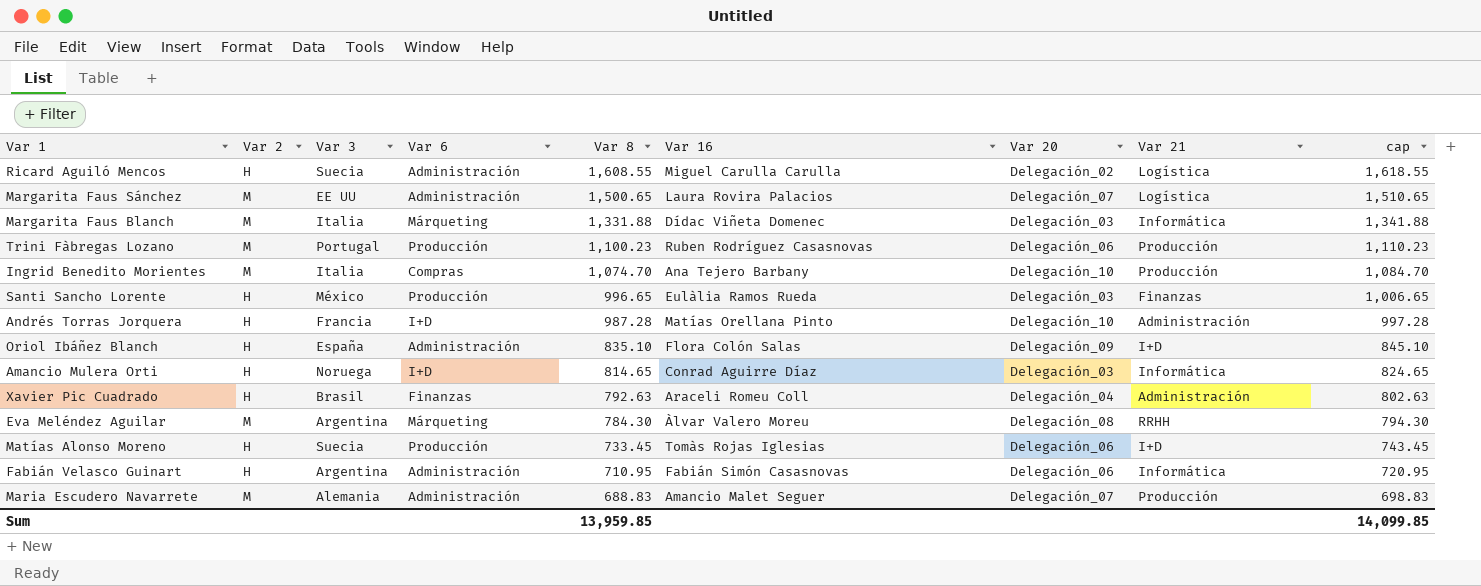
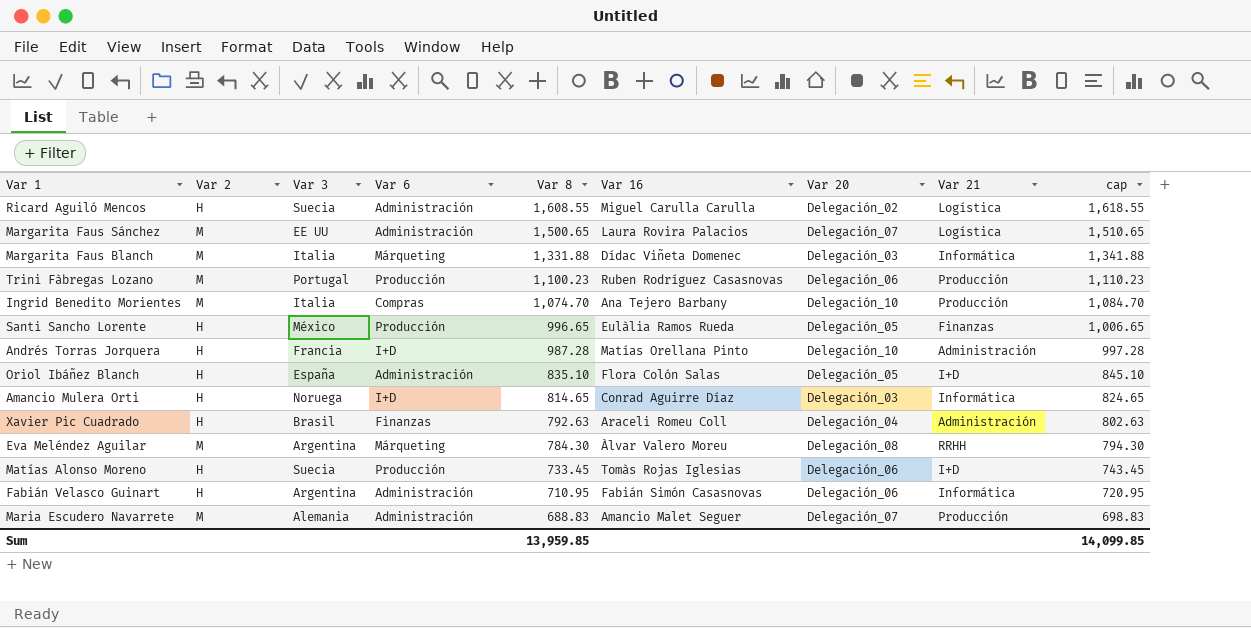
Santi Sancho Lorente | Var 20: Delegación_03 -> Delegación_05
Oriol Ibáñez Blanch | Var 20: Delegación_09 -> Delegación_05

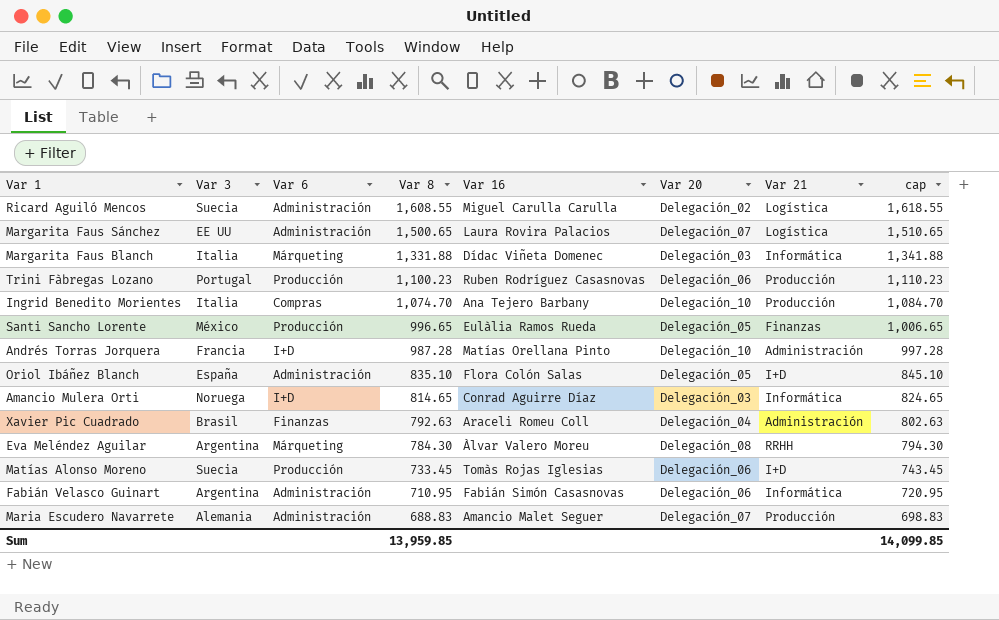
column Var 2 | position: 2 -> none

